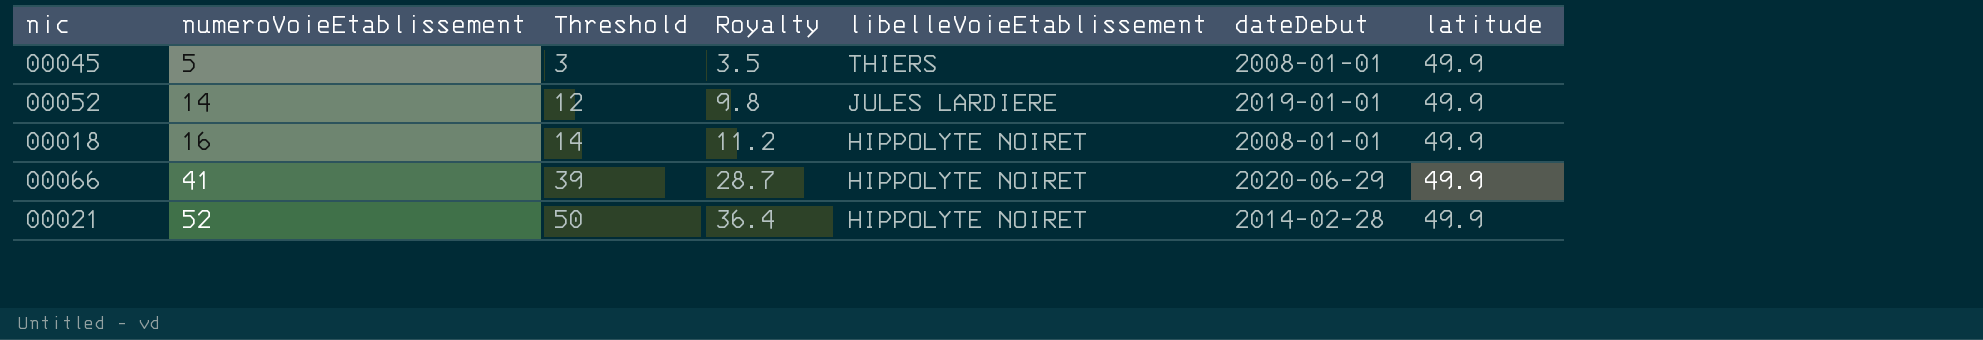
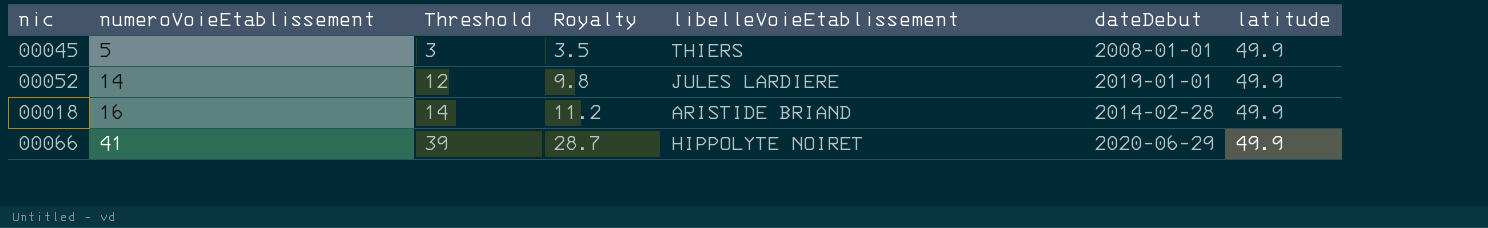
row 00021: 52 | 50 | 36.4 | HIPPOLYTE NOIRET | 2014-02-28 | 49.9 -> none
00018 | libelleVoieEtablissement: HIPPOLYTE NOIRET -> ARISTIDE BRIAND
00018 | dateDebut: 2008-01-01 -> 2014-02-28

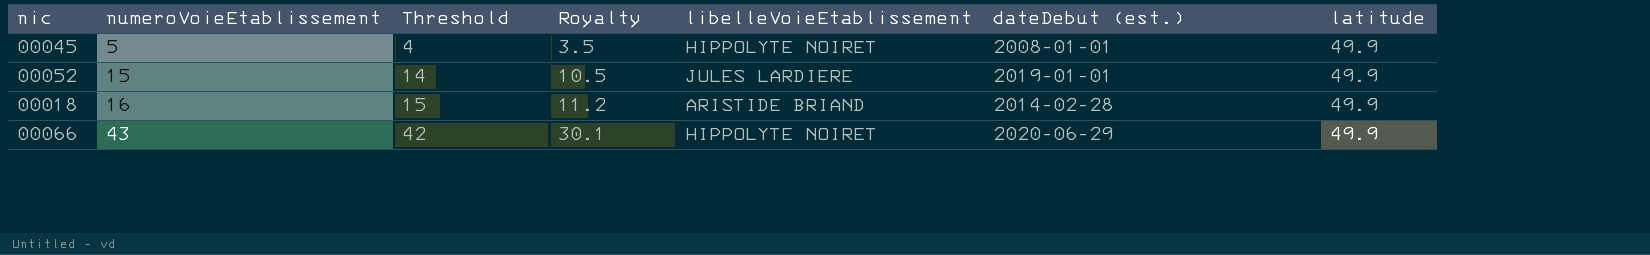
column Threshold | formula: [numeroVoieEtablissement] - 2 -> [numeroVoieEtablissement] - 1
column name: dateDebut -> dateDebut (est.)
00045 | libelleVoieEtablissement: THIERS -> HIPPOLYTE NOIRET
00052 | numeroVoieEtablissement: 14 -> 15
00052 | Royalty: 9.8 -> 10.5
00066 | numeroVoieEtablissement: 41 -> 43
00066 | Royalty: 28.7 -> 30.1

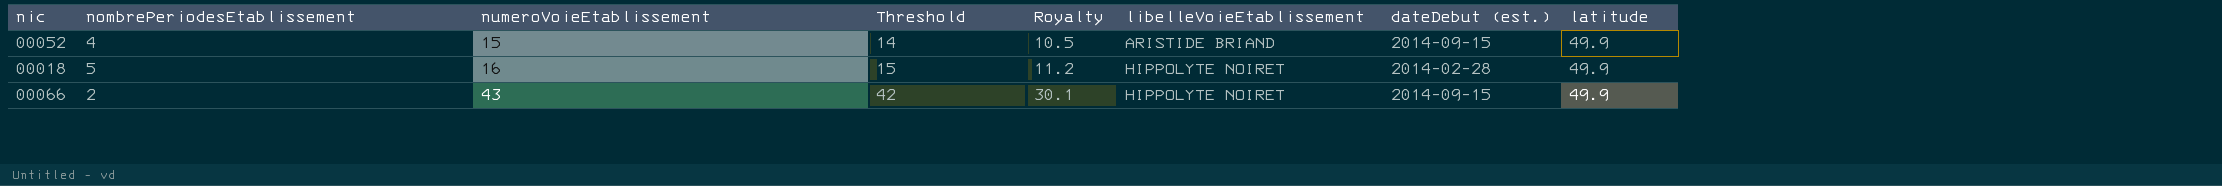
column nombrePeriodesEtablissement | position: none -> 2
row 00045: 5 | 4 | 3.5 | HIPPOLYTE NOIRET | 2008-01-01 | 49.9 -> none
00052 | libelleVoieEtablissement: JULES LARDIERE -> ARISTIDE BRIAND
00052 | dateDebut (est.): 2019-01-01 -> 2014-09-15
00018 | libelleVoieEtablissement: ARISTIDE BRIAND -> HIPPOLYTE NOIRET
00066 | dateDebut (est.): 2020-06-29 -> 2014-09-15

